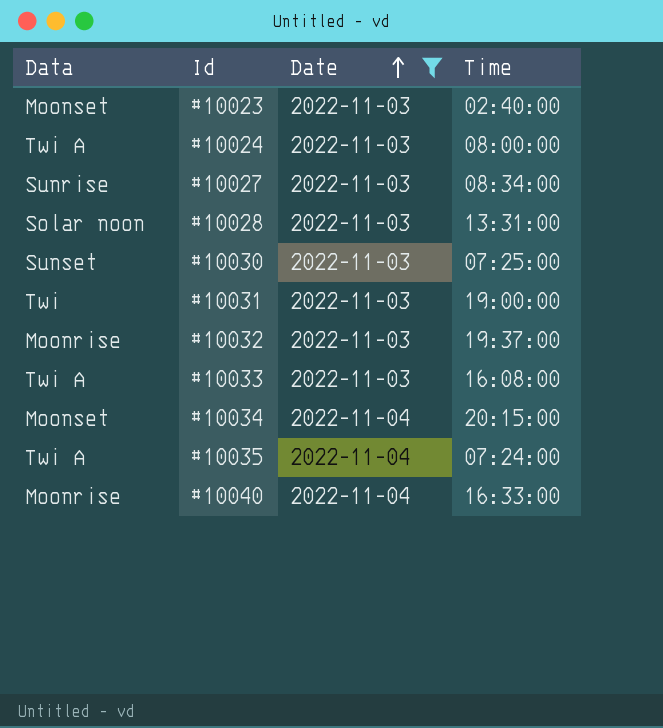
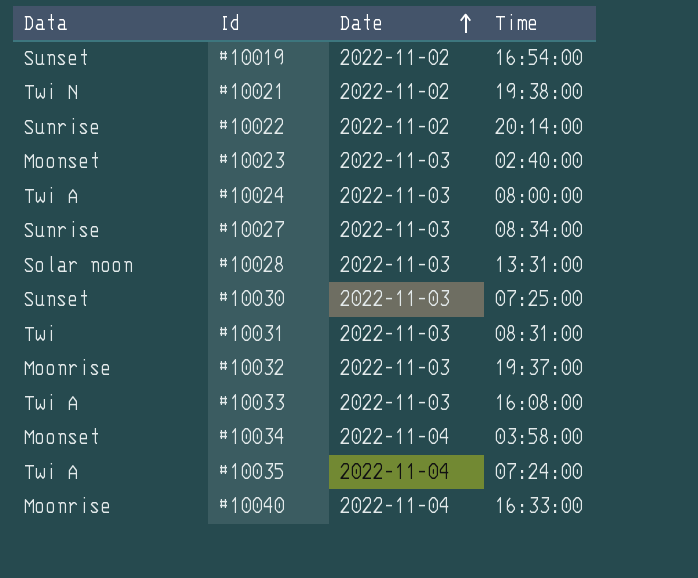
filter: Date != 2022-11-02 -> none
#10031 | Time: 19:00:00 -> 08:31:00
#10034 | Time: 20:15:00 -> 03:58:00

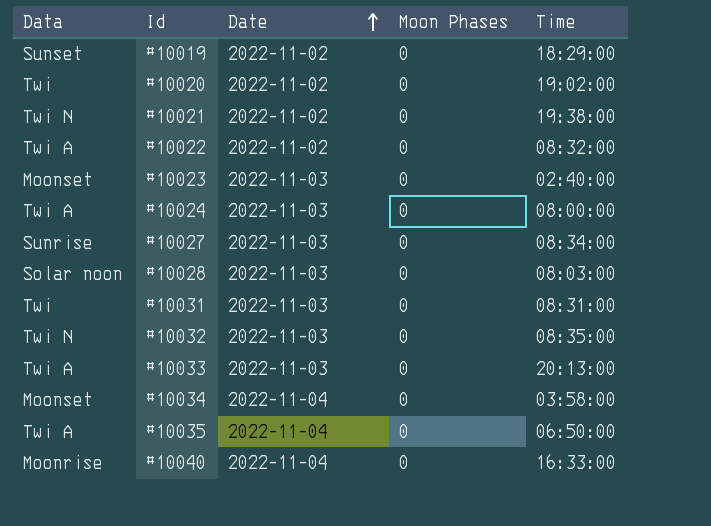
column Moon Phases | position: none -> 4
row #10030: Sunset | 2022-11-03 | 07:25:00 -> none
#10019 | Time: 16:54:00 -> 18:29:00
row #10020: none -> Twi | 2022-11-02 | 0 | 19:02:00
#10022 | Data: Sunrise -> Twi A
#10022 | Time: 20:14:00 -> 08:32:00
#10028 | Time: 13:31:00 -> 08:03:00
#10032 | Data: Moonrise -> Twi N
#10032 | Time: 19:37:00 -> 08:35:00
#10033 | Time: 16:08:00 -> 20:13:00
#10035 | Time: 07:24:00 -> 06:50:00

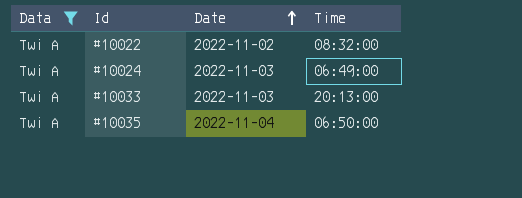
filter: none -> Data = Twi A
column Moon Phases | position: 4 -> none
#10024 | Time: 08:00:00 -> 06:49:00

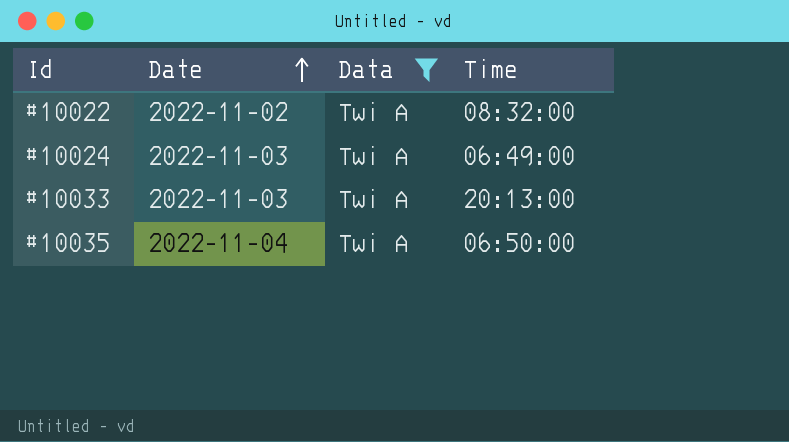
column Data | position: 1 -> 3

